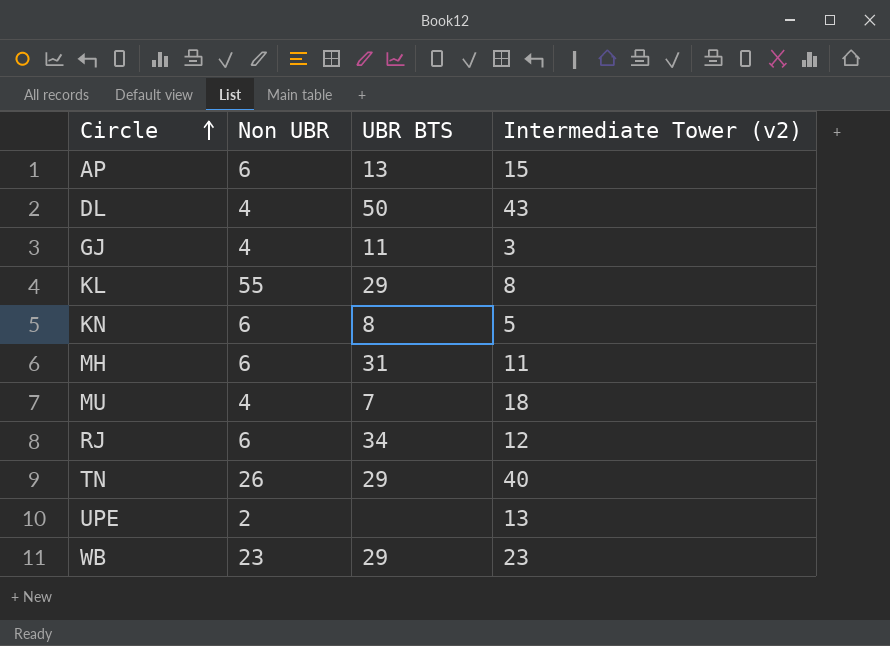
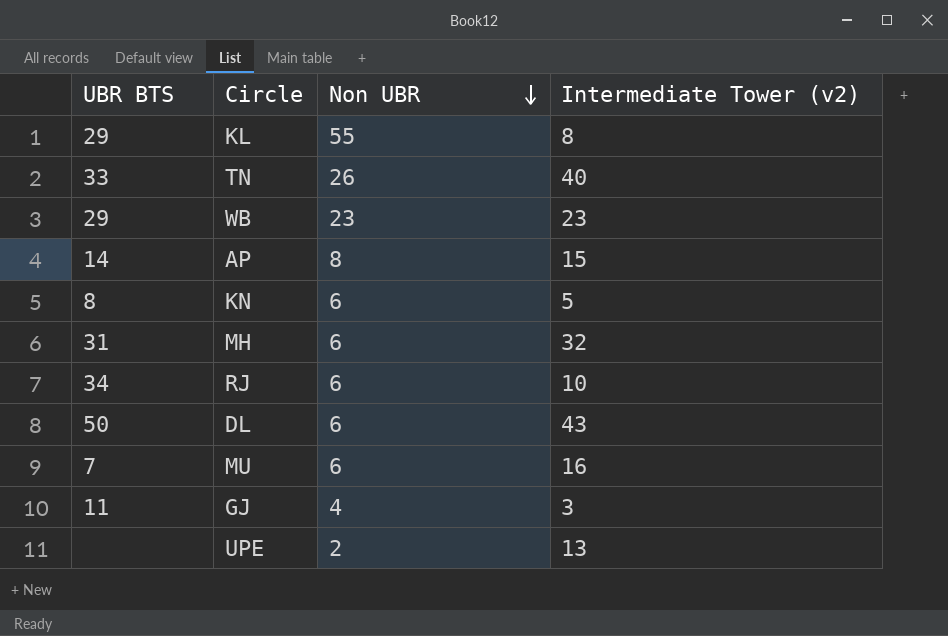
row order: Circle ascending -> Non UBR descending
column UBR BTS | position: 3 -> 1
TN | UBR BTS: 29 -> 33
AP | UBR BTS: 13 -> 14
AP | Non UBR: 6 -> 8
MH | Intermediate Tower (v2): 11 -> 32
RJ | Intermediate Tower (v2): 12 -> 10
DL | Non UBR: 4 -> 6
MU | Non UBR: 4 -> 6
MU | Intermediate Tower (v2): 18 -> 16

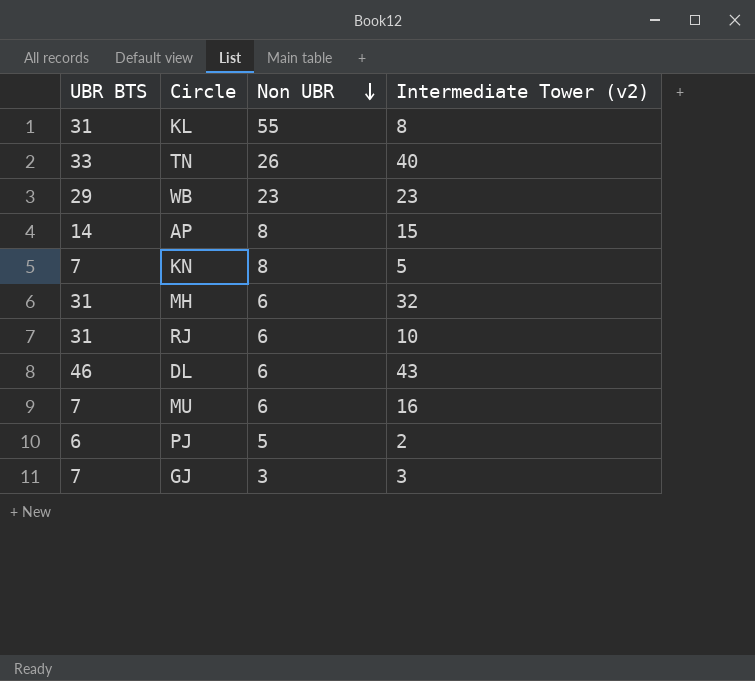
row UPE: none | 2 | 13 -> none
KL | UBR BTS: 29 -> 31
KN | UBR BTS: 8 -> 7
KN | Non UBR: 6 -> 8
RJ | UBR BTS: 34 -> 31
DL | UBR BTS: 50 -> 46
row PJ: none -> 6 | 5 | 2
GJ | UBR BTS: 11 -> 7
GJ | Non UBR: 4 -> 3

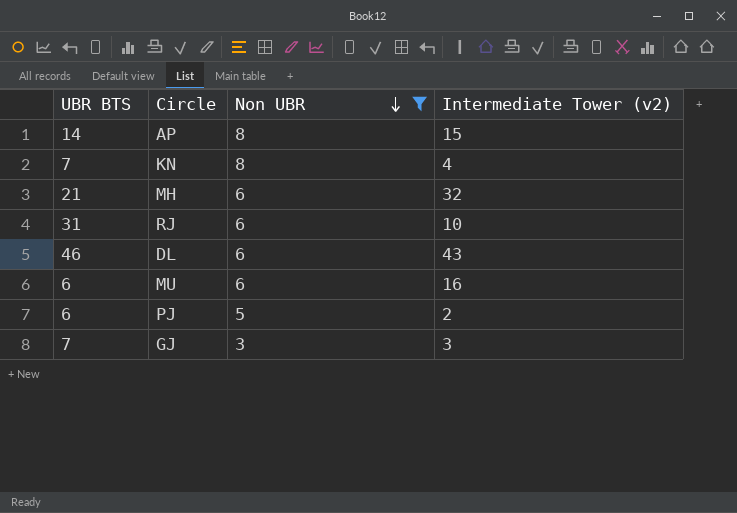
filter: none -> Non UBR <= 8
KN | Intermediate Tower (v2): 5 -> 4
MH | UBR BTS: 31 -> 21
MU | UBR BTS: 7 -> 6

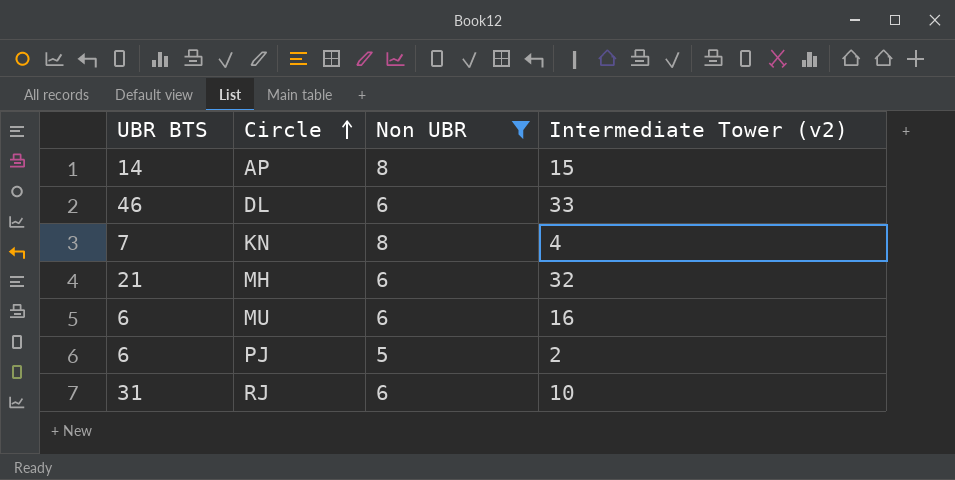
row order: Non UBR descending -> Circle ascending
row GJ: 7 | 3 | 3 -> none
DL | Intermediate Tower (v2): 43 -> 33

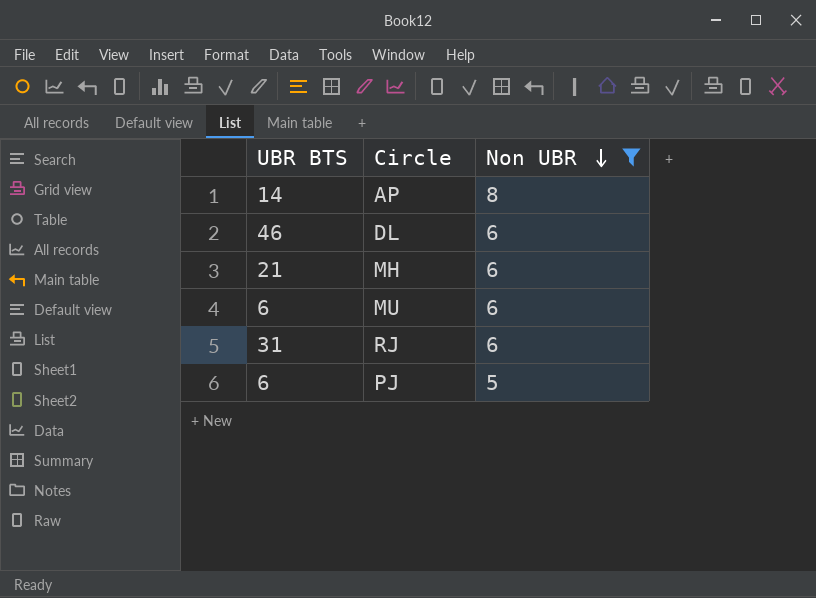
row order: Circle ascending -> Non UBR descending
column Intermediate Tower (v2) | position: 4 -> none
row KN: 7 | 8 | 4 -> none

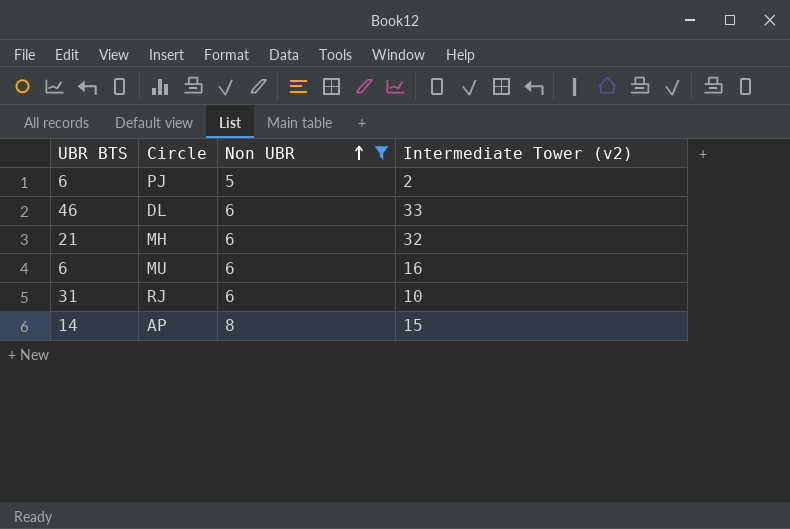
row order: Non UBR descending -> Non UBR ascending
column Intermediate Tower (v2) | position: none -> 4

